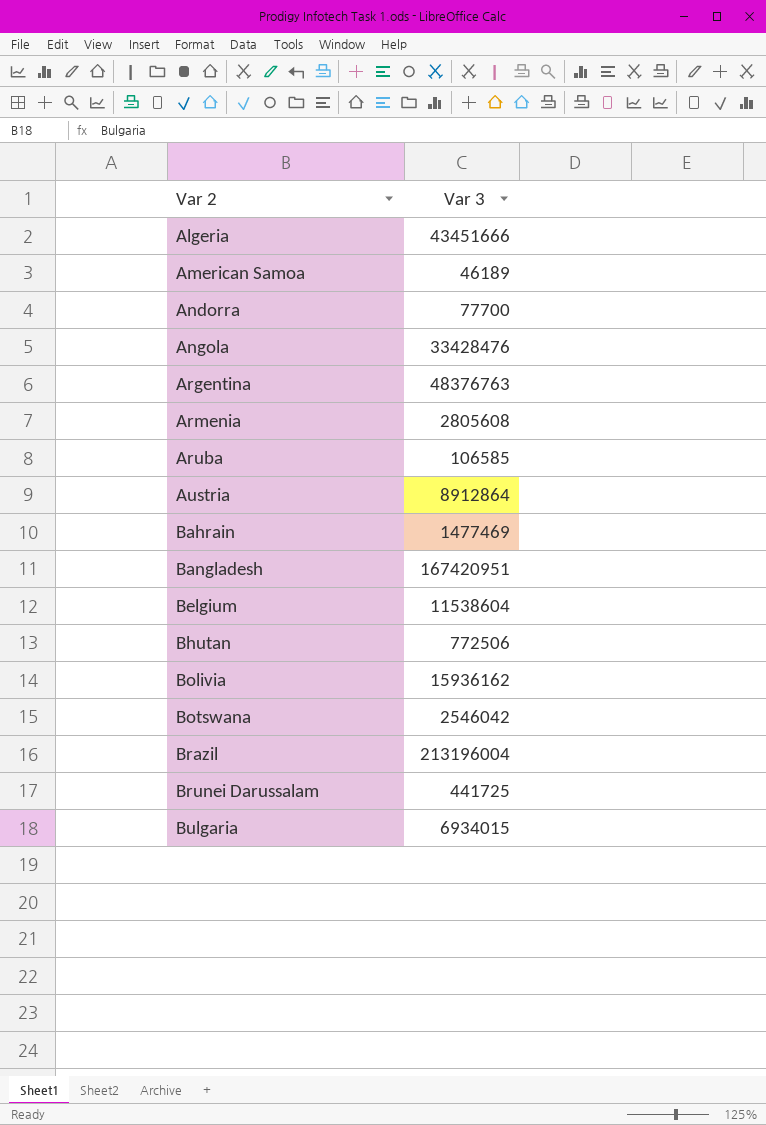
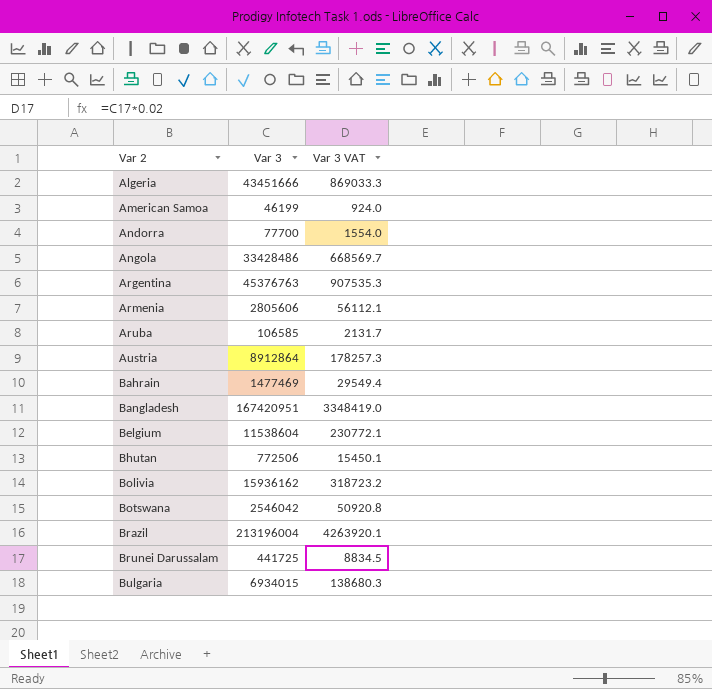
column Var 3 VAT | formula: none -> [Var 3] * 0.02
American Samoa | Var 3: 46189 -> 46199
Angola | Var 3: 33428476 -> 33428486
Argentina | Var 3: 48376763 -> 45376763
Armenia | Var 3: 2805608 -> 2805606

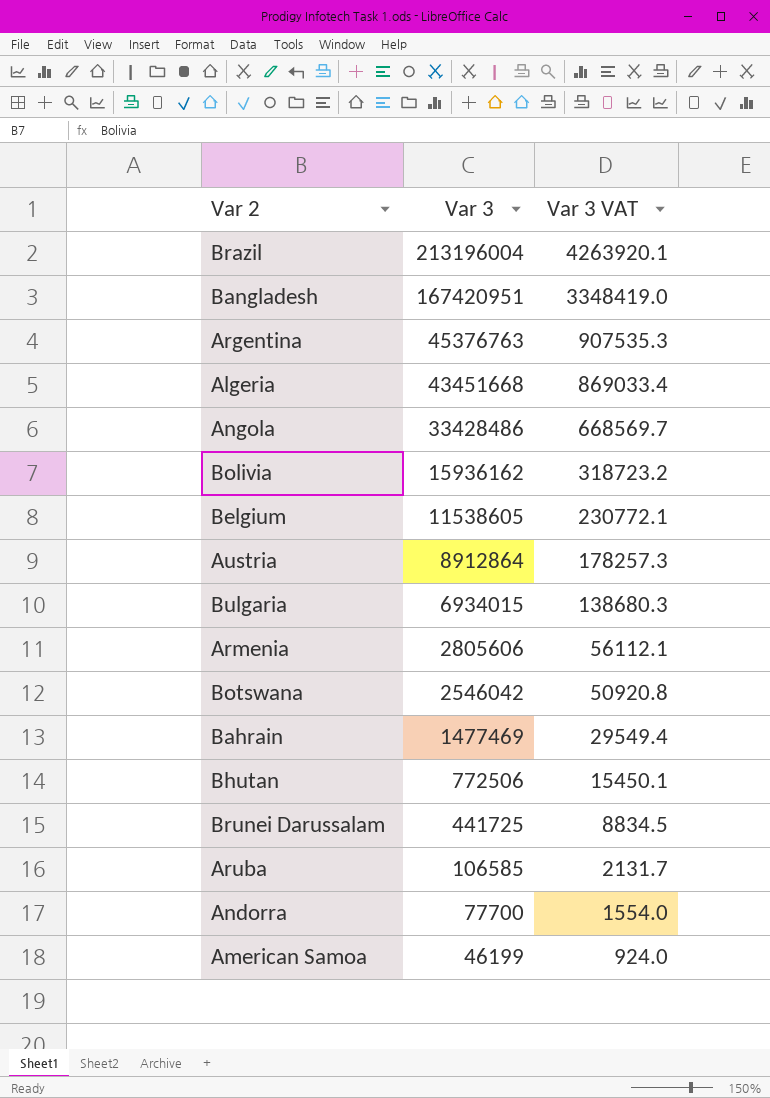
row order: Var 2 ascending -> Var 3 descending
Algeria | Var 3: 43451666 -> 43451668
Algeria | Var 3 VAT: 869033.3 -> 869033.4
Belgium | Var 3: 11538604 -> 11538605

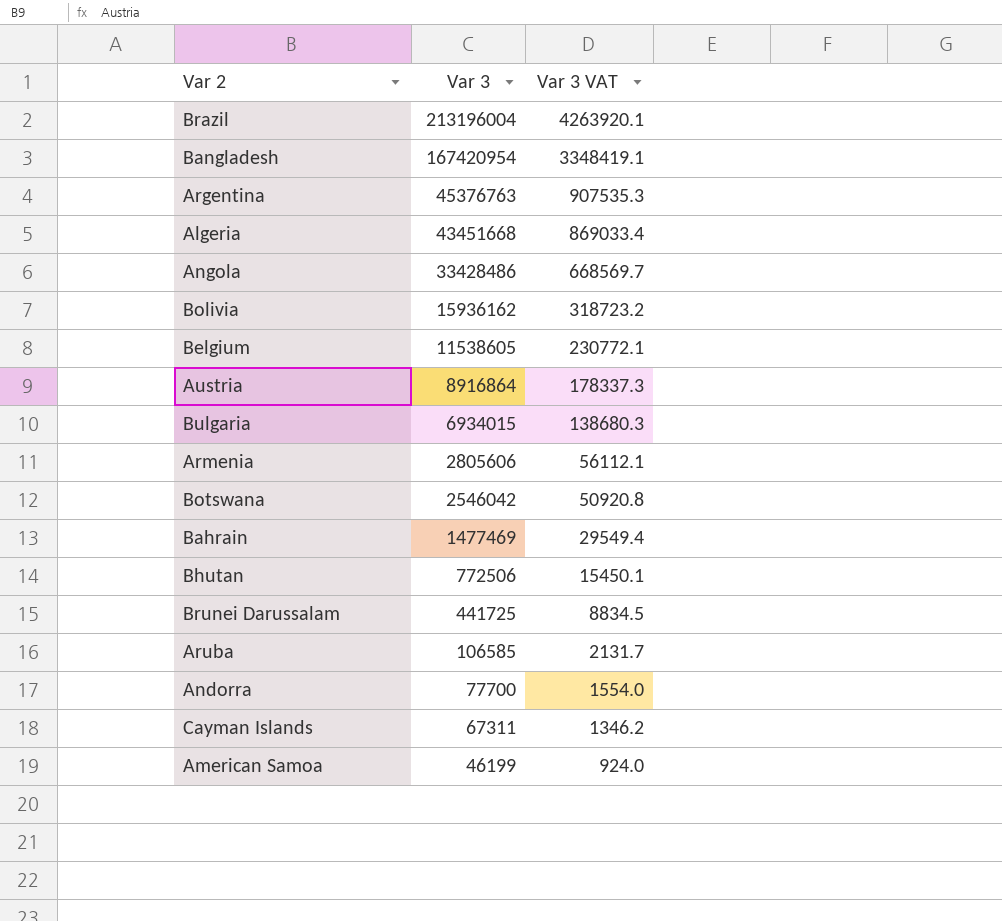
Bangladesh | Var 3: 167420951 -> 167420954
Bangladesh | Var 3 VAT: 3348419.0 -> 3348419.1
Austria | Var 3: 8912864 -> 8916864
Austria | Var 3 VAT: 178257.3 -> 178337.3
row Cayman Islands: none -> 67311 | 1346.2

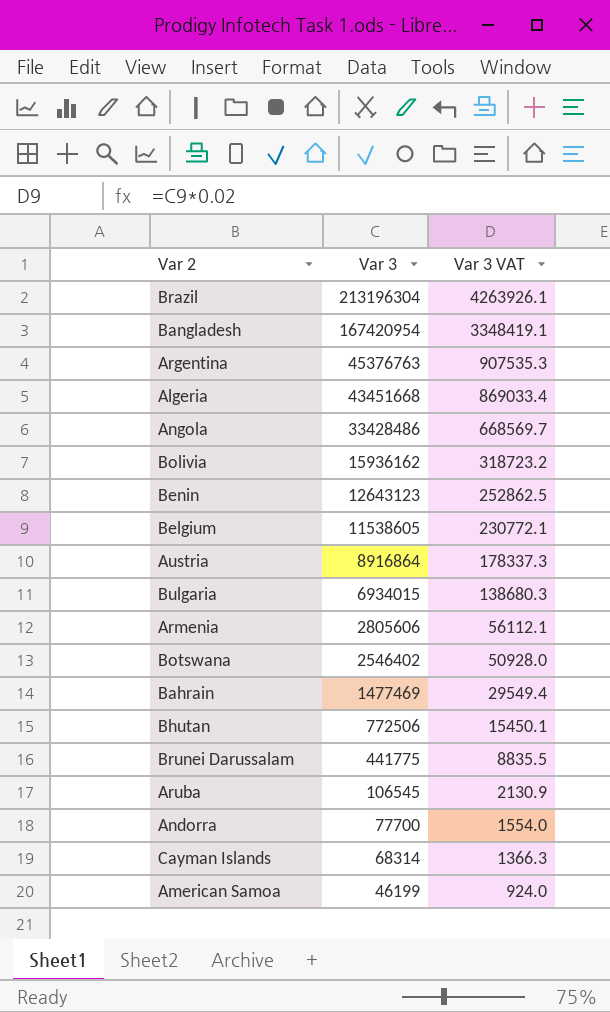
Brazil | Var 3: 213196004 -> 213196304
Brazil | Var 3 VAT: 4263920.1 -> 4263926.1
row Benin: none -> 12643123 | 252862.5
Botswana | Var 3: 2546042 -> 2546402
Botswana | Var 3 VAT: 50920.8 -> 50928.0
Brunei Darussalam | Var 3: 441725 -> 441775
Brunei Darussalam | Var 3 VAT: 8834.5 -> 8835.5
Aruba | Var 3: 106585 -> 106545
Aruba | Var 3 VAT: 2131.7 -> 2130.9
Cayman Islands | Var 3: 67311 -> 68314
Cayman Islands | Var 3 VAT: 1346.2 -> 1366.3

